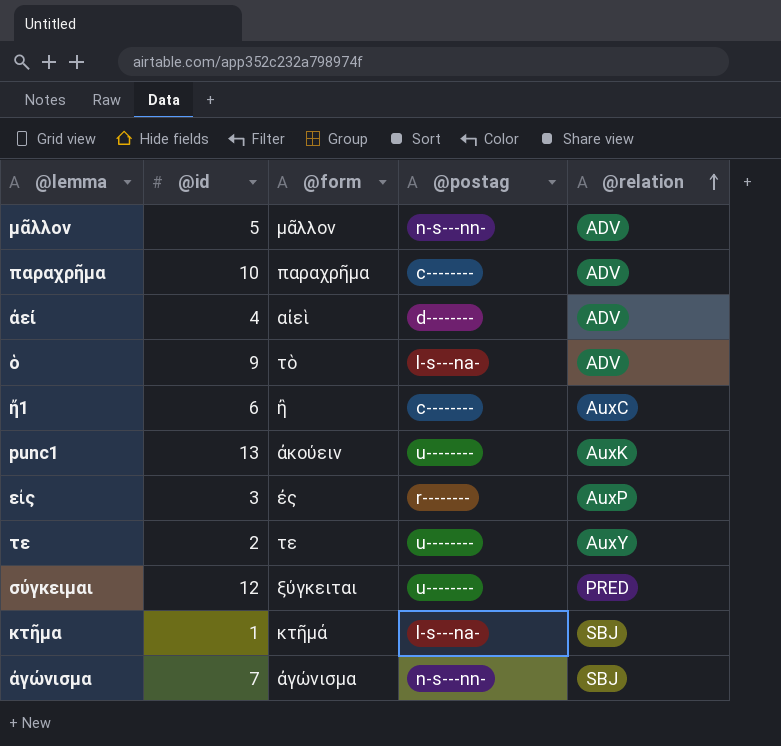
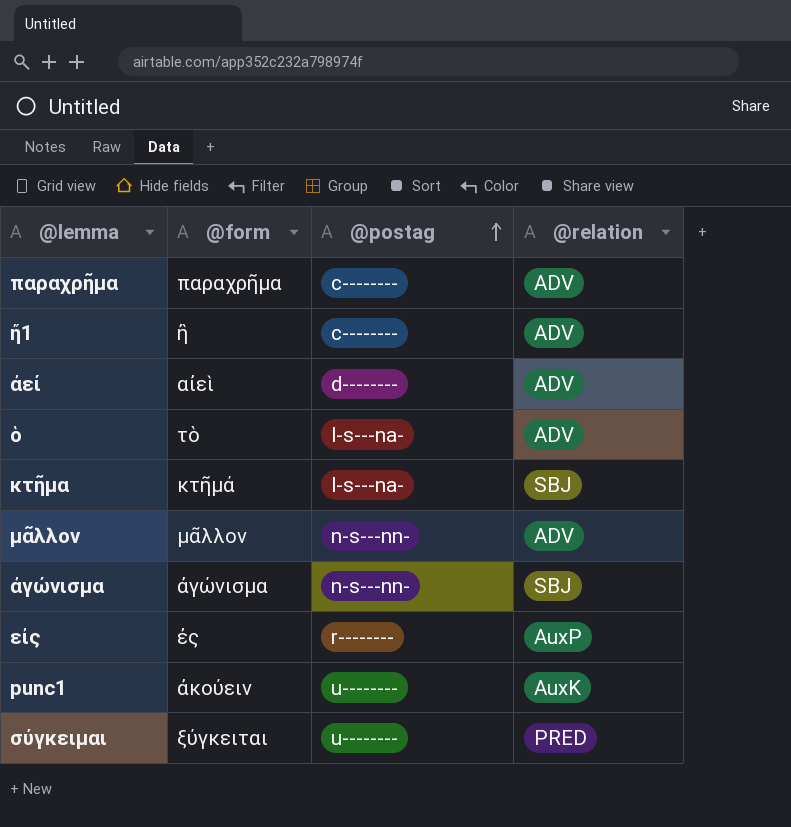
row order: @relation ascending -> @postag ascending
column @id | position: 2 -> none
row τε: 2 | τε | u-------- | AuxY -> none
ἤ1 | @relation: AuxC -> ADV

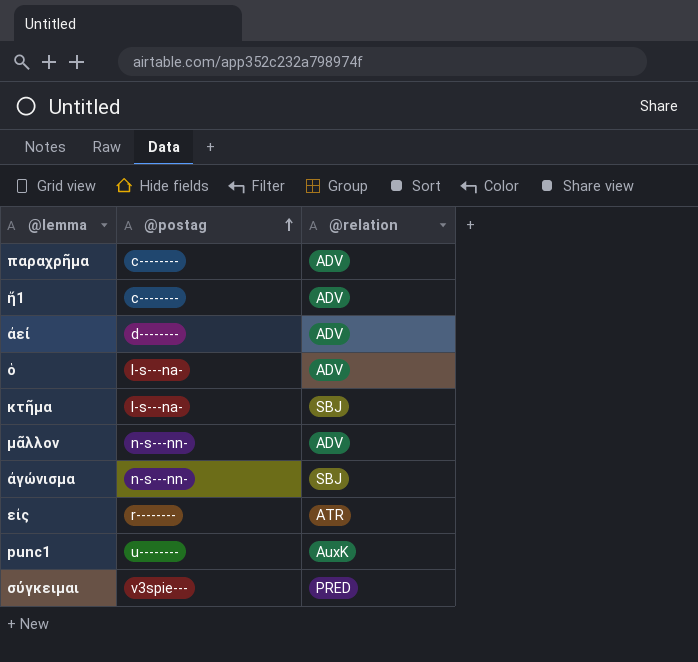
column @form | position: 2 -> none
εἰς | @relation: AuxP -> ATR
σύγκειμαι | @postag: u-------- -> v3spie---

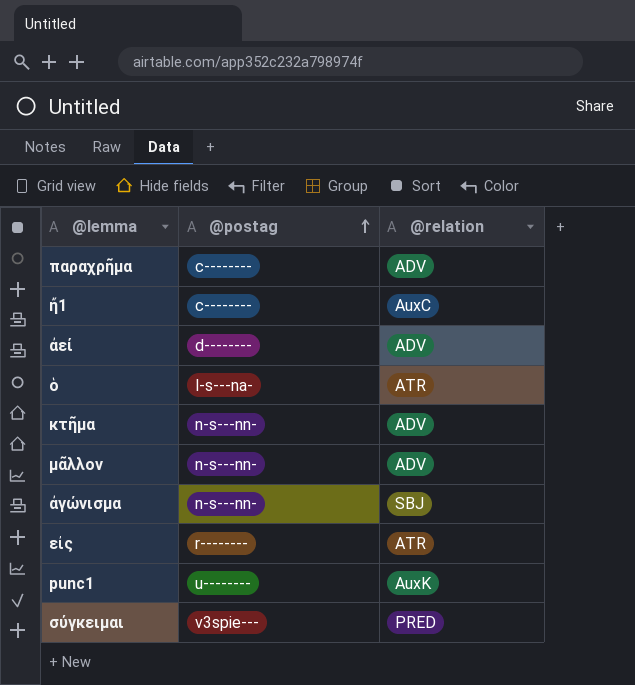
ἤ1 | @relation: ADV -> AuxC
ὁ | @relation: ADV -> ATR
κτῆμα | @postag: l-s---na- -> n-s---nn-
κτῆμα | @relation: SBJ -> ADV

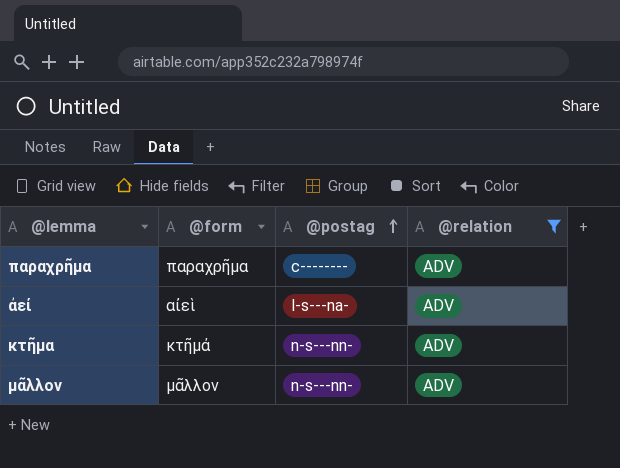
filter: none -> @relation = ADV
column @form | position: none -> 2
ἀεί | @postag: d-------- -> l-s---na-

